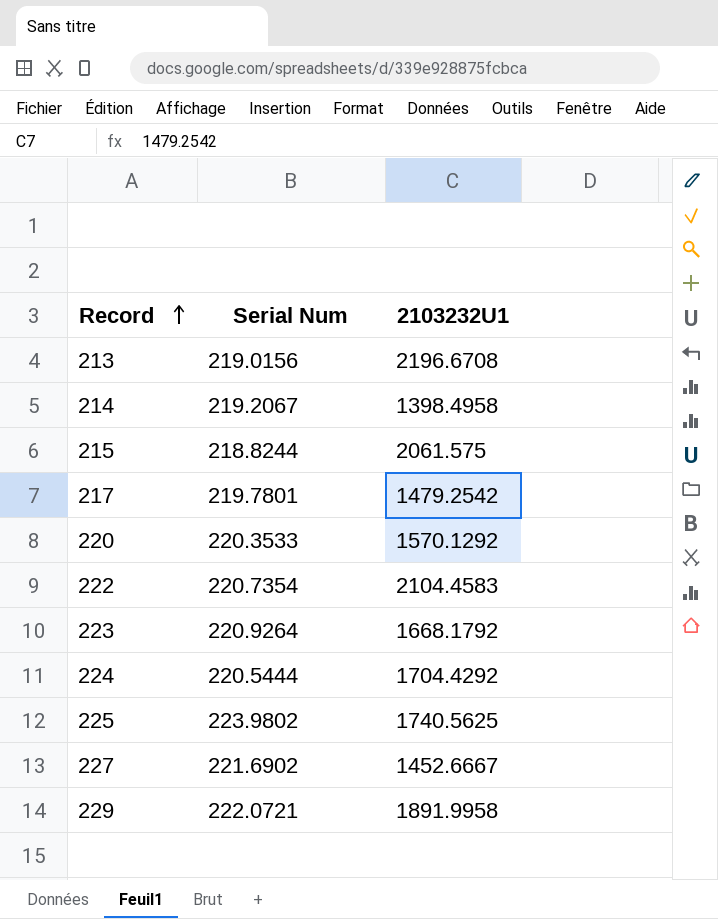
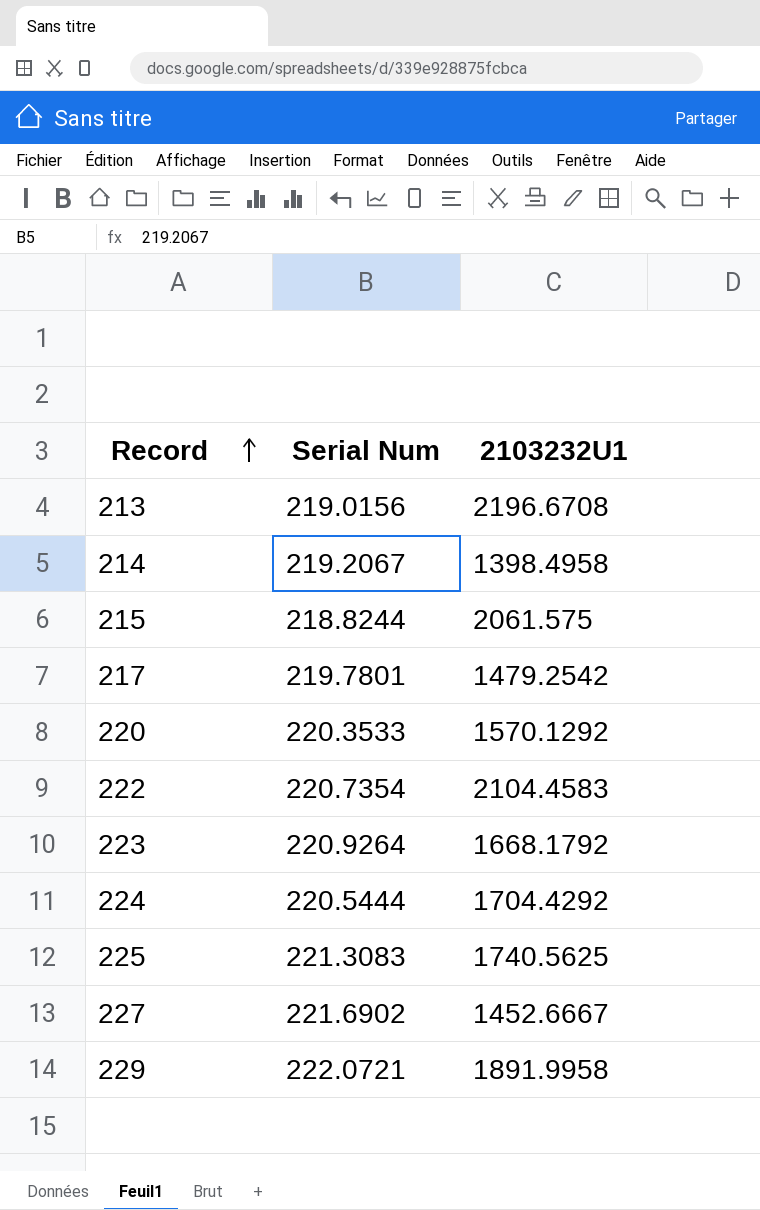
225 | Serial Num: 223.9802 -> 221.3083

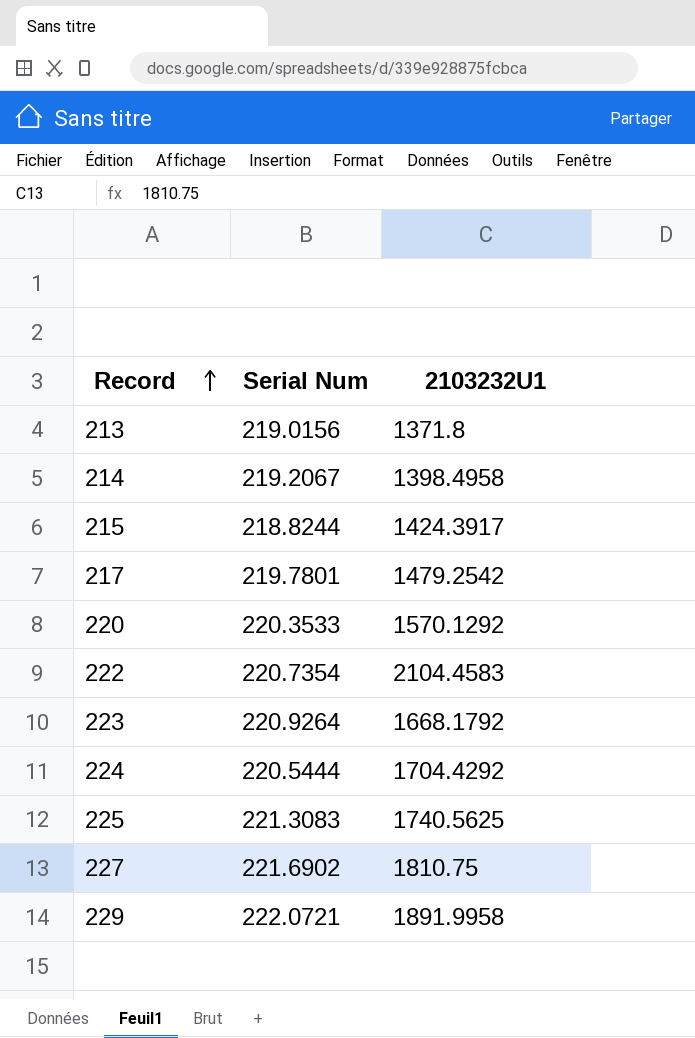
213 | 2103232U1: 2196.6708 -> 1371.8
215 | 2103232U1: 2061.575 -> 1424.3917
227 | 2103232U1: 1452.6667 -> 1810.75

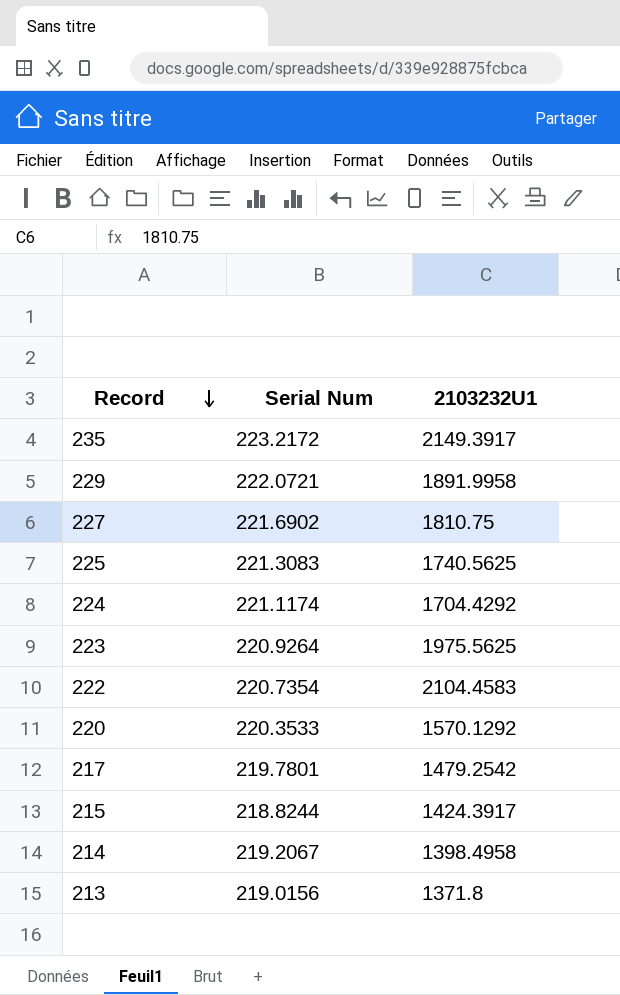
row order: Record ascending -> Record descending
row 235: none -> 223.2172 | 2149.3917
224 | Serial Num: 220.5444 -> 221.1174
223 | 2103232U1: 1668.1792 -> 1975.5625

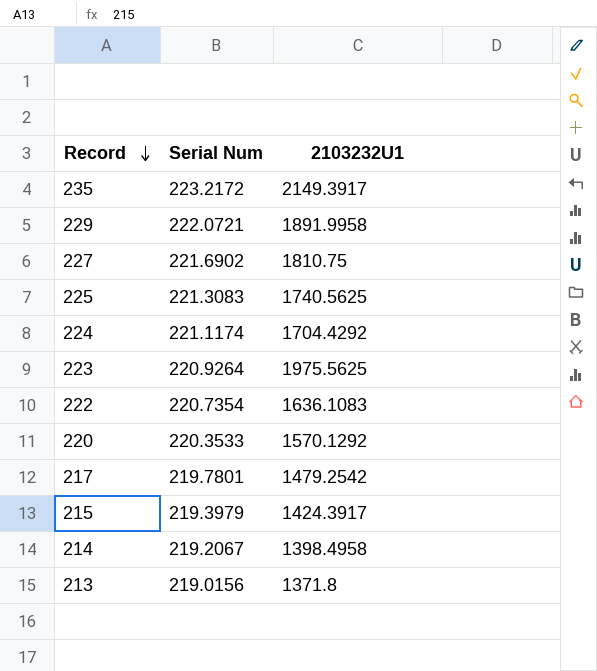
222 | 2103232U1: 2104.4583 -> 1636.1083
215 | Serial Num: 218.8244 -> 219.3979

